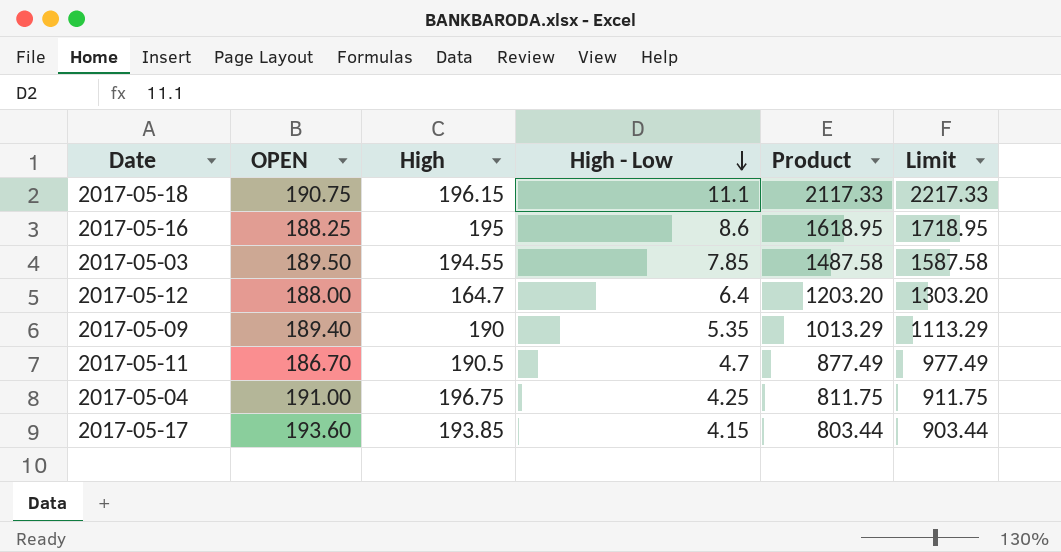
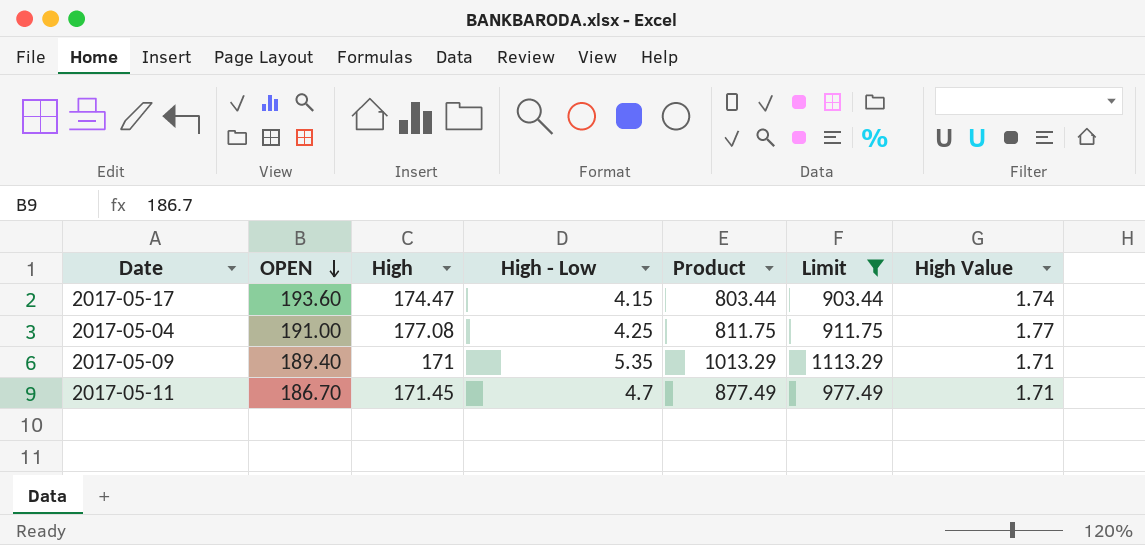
filter: none -> Limit <= 1113.29
row order: High - Low descending -> OPEN descending
column High Value | formula: none -> [High] * 0.01
2017-05-17 | High: 193.85 -> 174.47
2017-05-04 | High: 196.75 -> 177.08
2017-05-09 | High: 190 -> 171
2017-05-11 | High: 190.5 -> 171.45

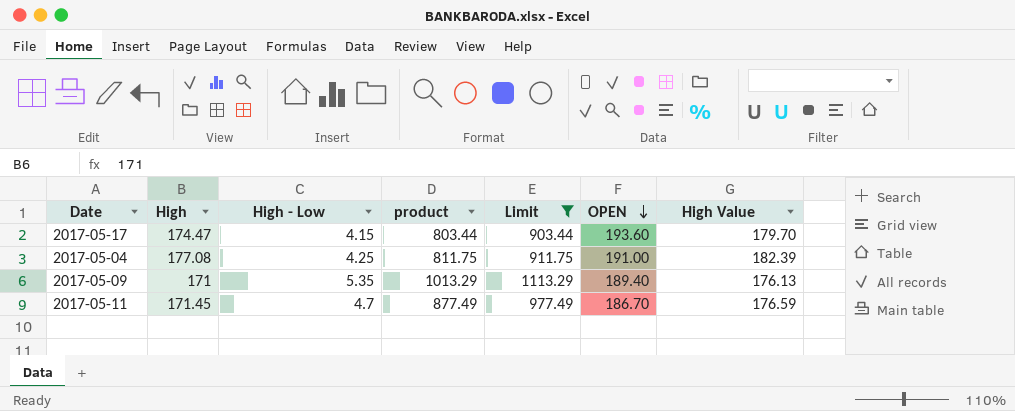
column name: Product -> product
column OPEN | position: 2 -> 6
column High Value | formula: [High] * 0.01 -> [High] * 1.03

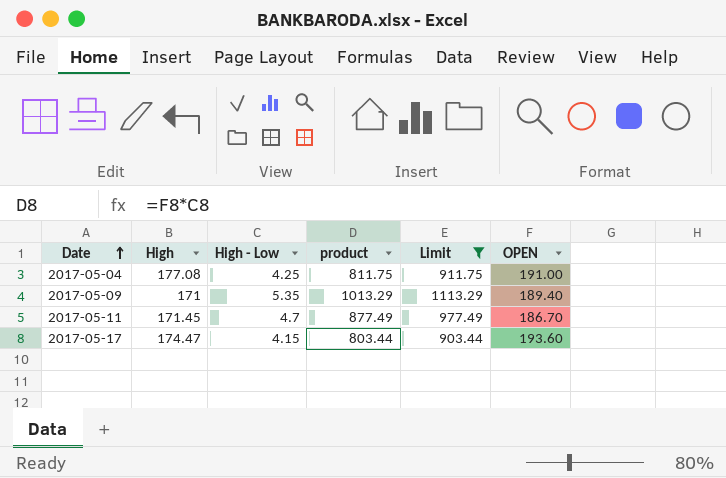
row order: OPEN descending -> Date ascending
column High Value | formula: [High] * 1.03 -> none

